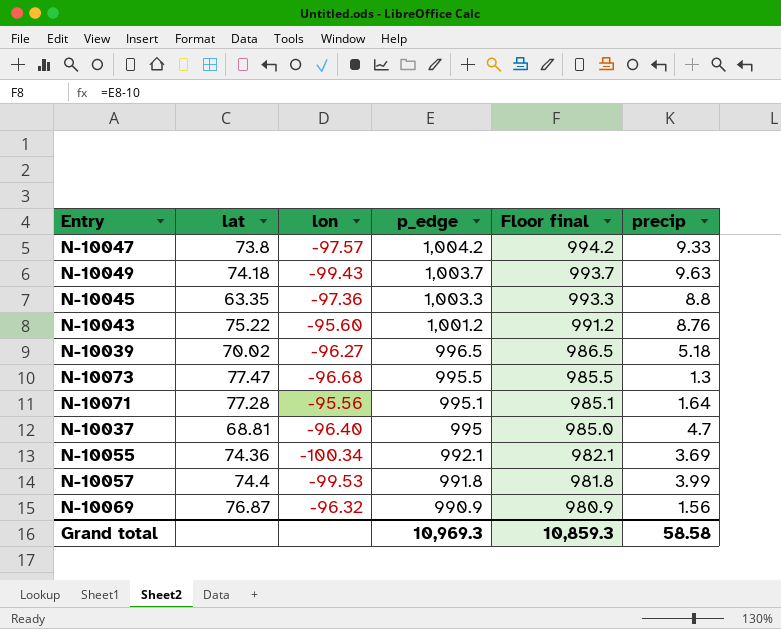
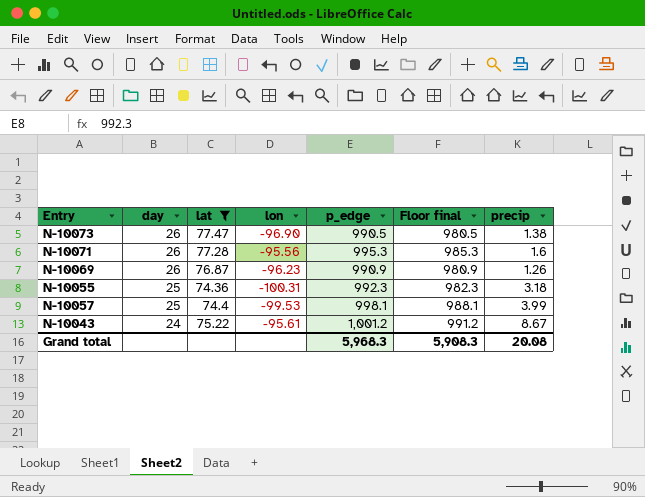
filter: none -> lat >= 74.36
row order: p_edge descending -> day descending
column day | position: none -> 2
N-10073 | lon: -96.68 -> -96.90
N-10073 | p_edge: 995.5 -> 990.5
N-10073 | Floor final: 985.5 -> 980.5
N-10073 | precip: 1.3 -> 1.38
N-10071 | p_edge: 995.1 -> 995.3
N-10071 | Floor final: 985.1 -> 985.3
N-10071 | precip: 1.64 -> 1.6
N-10069 | lon: -96.32 -> -96.23
N-10069 | precip: 1.56 -> 1.26
N-10055 | lon: -100.34 -> -100.31
N-10055 | p_edge: 992.1 -> 992.3
N-10055 | Floor final: 982.1 -> 982.3
N-10055 | precip: 3.69 -> 3.18
N-10057 | p_edge: 991.8 -> 998.1
N-10057 | Floor final: 981.8 -> 988.1
N-10043 | lon: -95.60 -> -95.61
N-10043 | precip: 8.76 -> 8.67
Grand total | p_edge: 10,969.3 -> 5,968.3
Grand total | Floor final: 10,859.3 -> 5,908.3
Grand total | precip: 58.58 -> 20.08

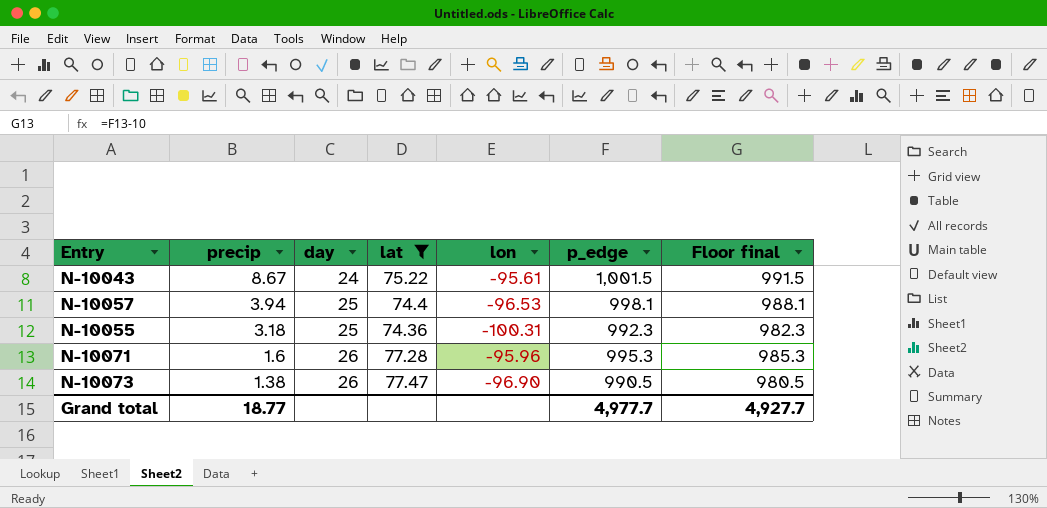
row order: day descending -> precip descending
column precip | position: 7 -> 2
row N-10069: 26 | 76.87 | -96.23 | 990.9 | 980.9 | 1.26 -> none
N-10043 | p_edge: 1,001.2 -> 1,001.5
N-10043 | Floor final: 991.2 -> 991.5
N-10057 | precip: 3.99 -> 3.94
N-10057 | lon: -99.53 -> -96.53
N-10071 | lon: -95.56 -> -95.96
Grand total | precip: 20.08 -> 18.77
Grand total | p_edge: 5,968.3 -> 4,977.7
Grand total | Floor final: 5,908.3 -> 4,927.7

